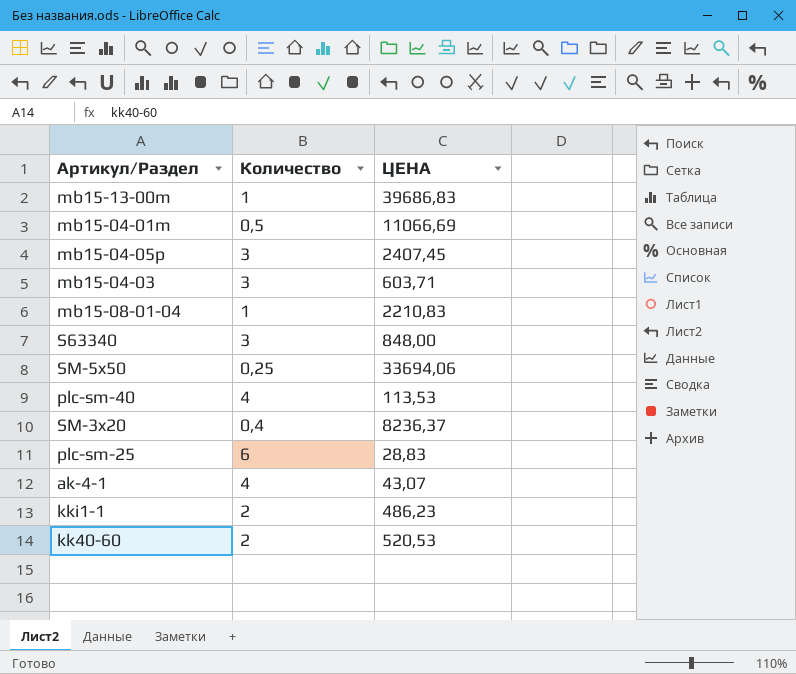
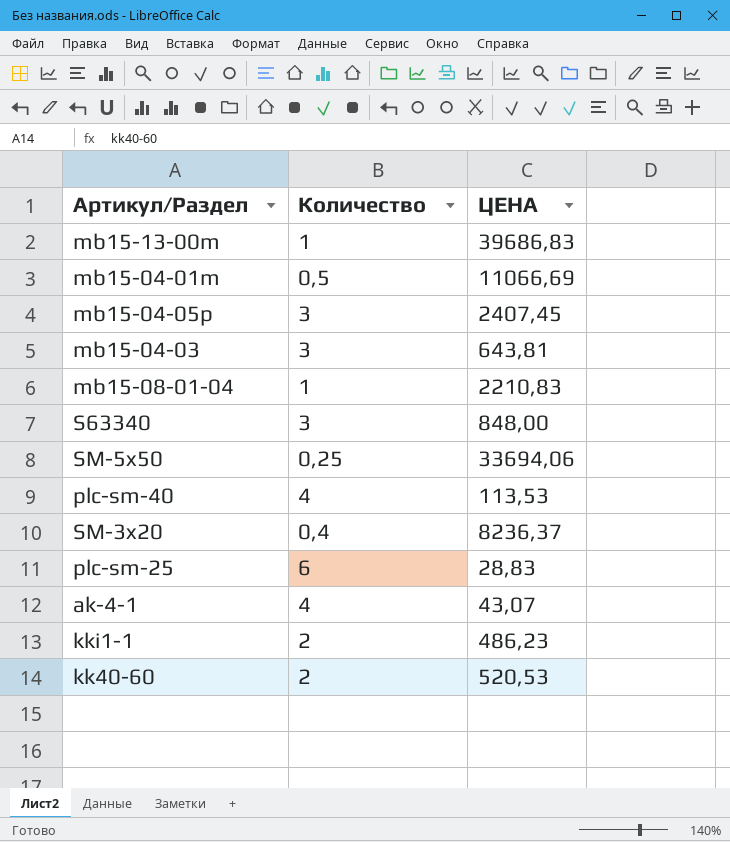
mb15-04-03 | ЦЕНА: 603,71 -> 643,81

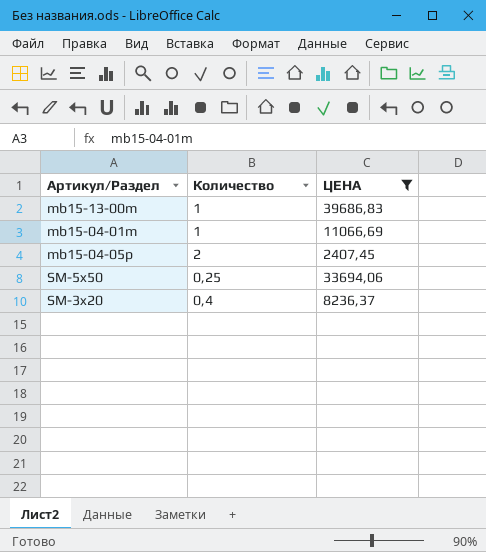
filter: none -> ЦЕНА >= 2407,45
mb15-04-01m | Количество: 0,5 -> 1
mb15-04-05p | Количество: 3 -> 2

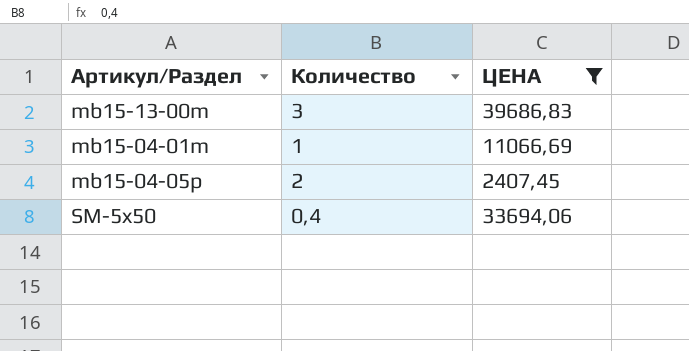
row SM-3x20: 0,4 | 8236,37 -> none
mb15-13-00m | Количество: 1 -> 3
SM-5x50 | Количество: 0,25 -> 0,4

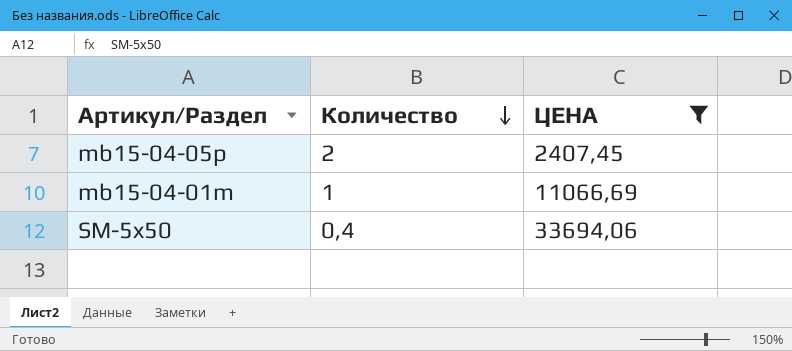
row order: none -> Количество descending
row mb15-13-00m: 3 | 39686,83 -> none

